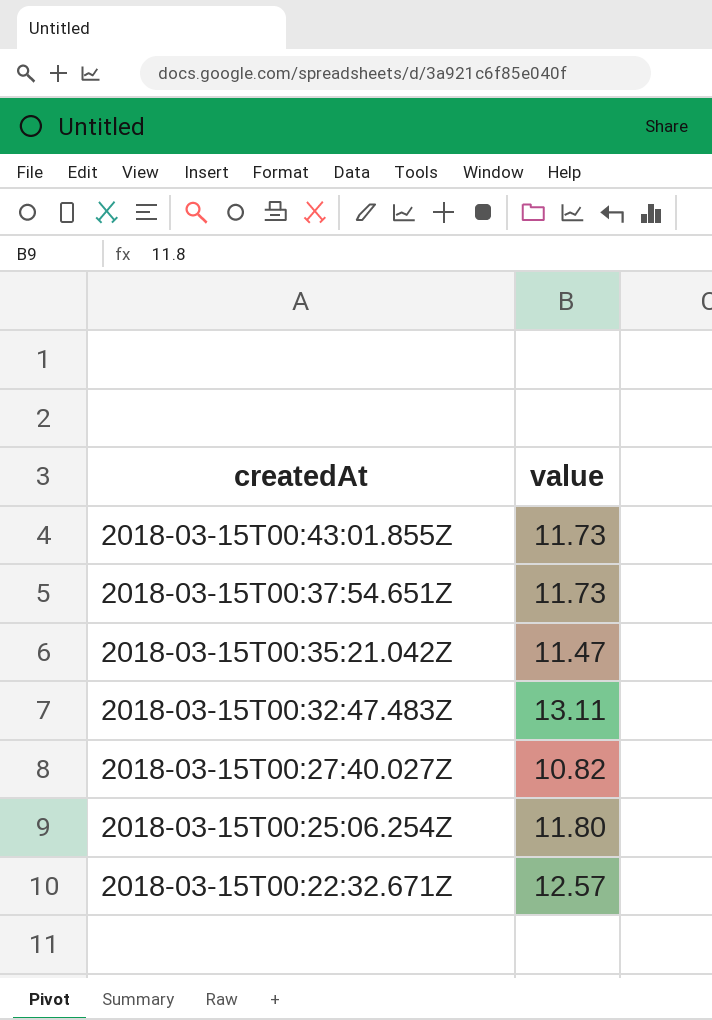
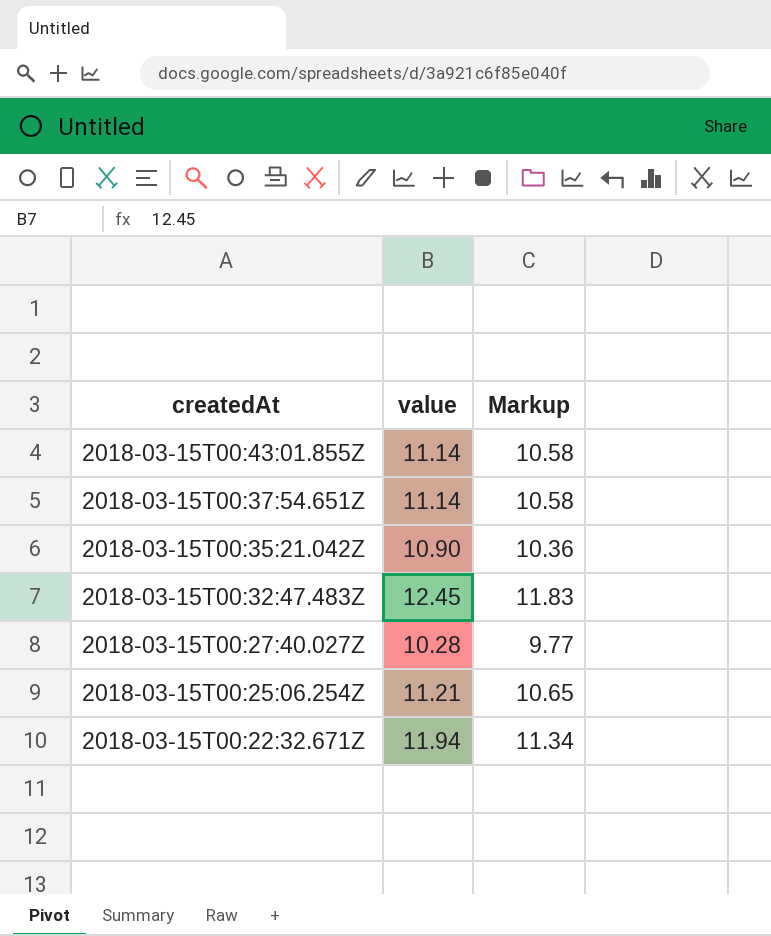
column Markup | formula: none -> [value] * 0.95
2018-03-15T00:43:01.855Z | value: 11.73 -> 11.14
2018-03-15T00:37:54.651Z | value: 11.73 -> 11.14
2018-03-15T00:35:21.042Z | value: 11.47 -> 10.90
2018-03-15T00:32:47.483Z | value: 13.11 -> 12.45
2018-03-15T00:27:40.027Z | value: 10.82 -> 10.28
2018-03-15T00:25:06.254Z | value: 11.80 -> 11.21
2018-03-15T00:22:32.671Z | value: 12.57 -> 11.94

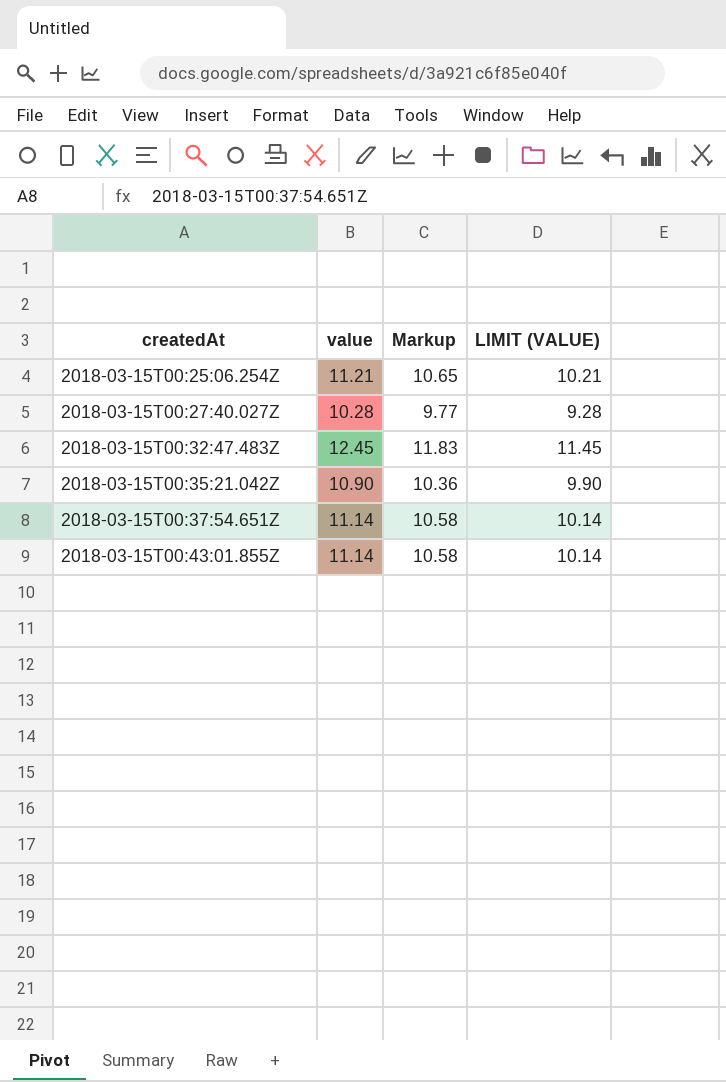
row order: createdAt descending -> createdAt ascending
column LIMIT (VALUE) | formula: none -> [value] - 1
row 2018-03-15T00:22:32.671Z: 11.94 | 11.34 -> none

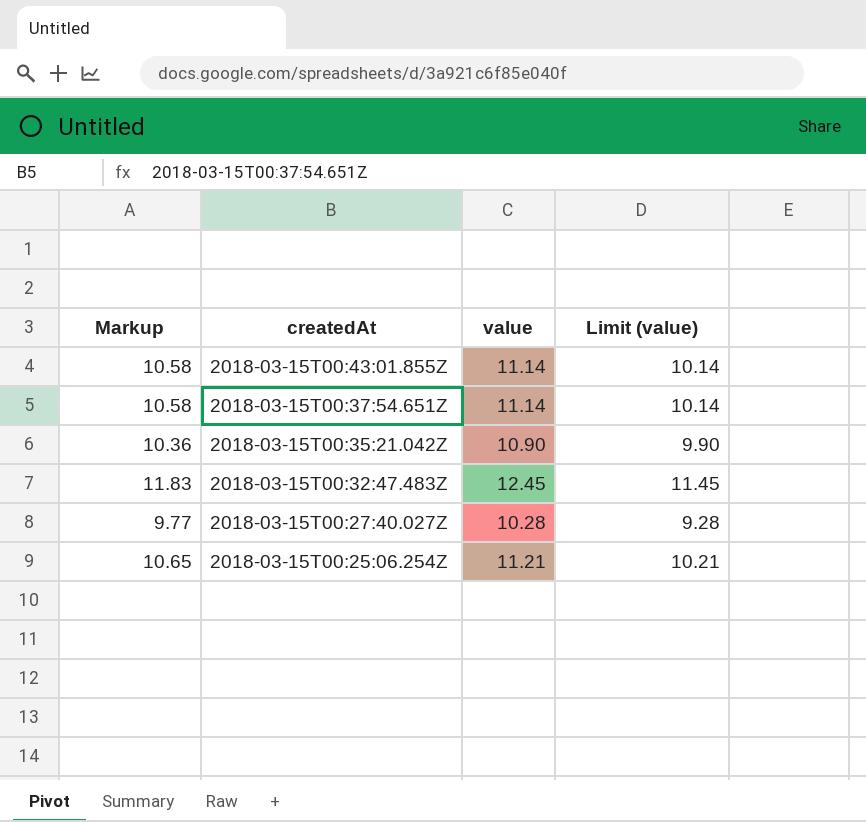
row order: createdAt ascending -> createdAt descending
column Markup | position: 3 -> 1
column name: LIMIT (VALUE) -> Limit (value)

